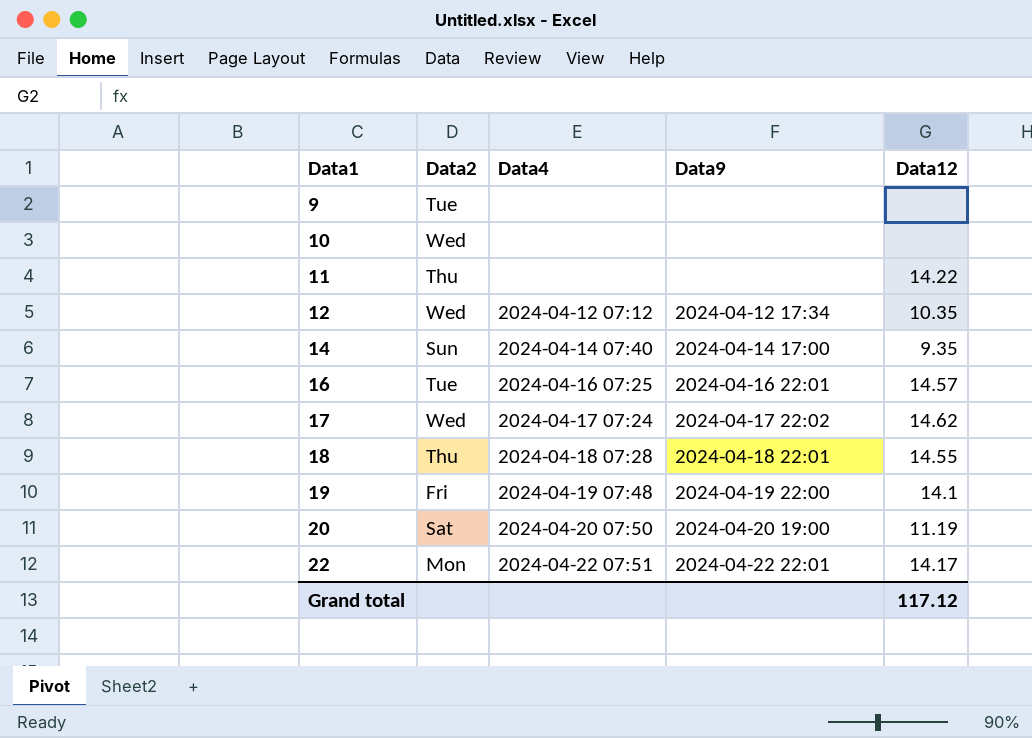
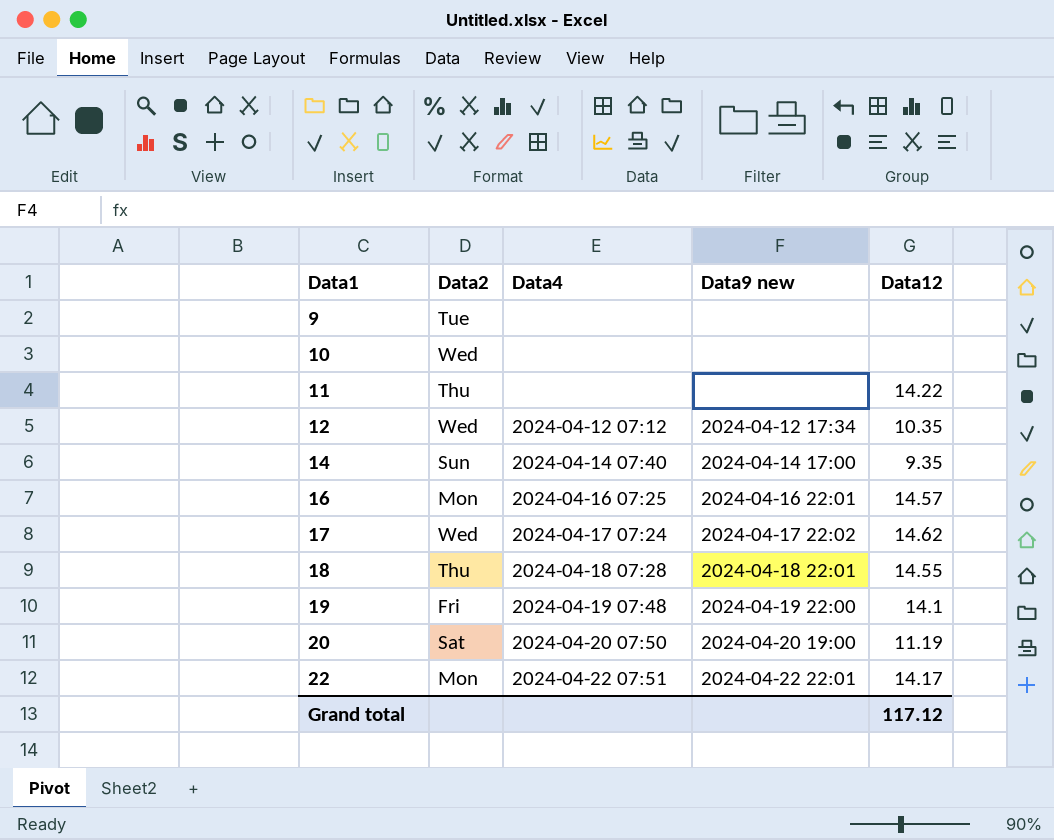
column name: Data9 -> Data9 new
16 | Data2: Tue -> Mon

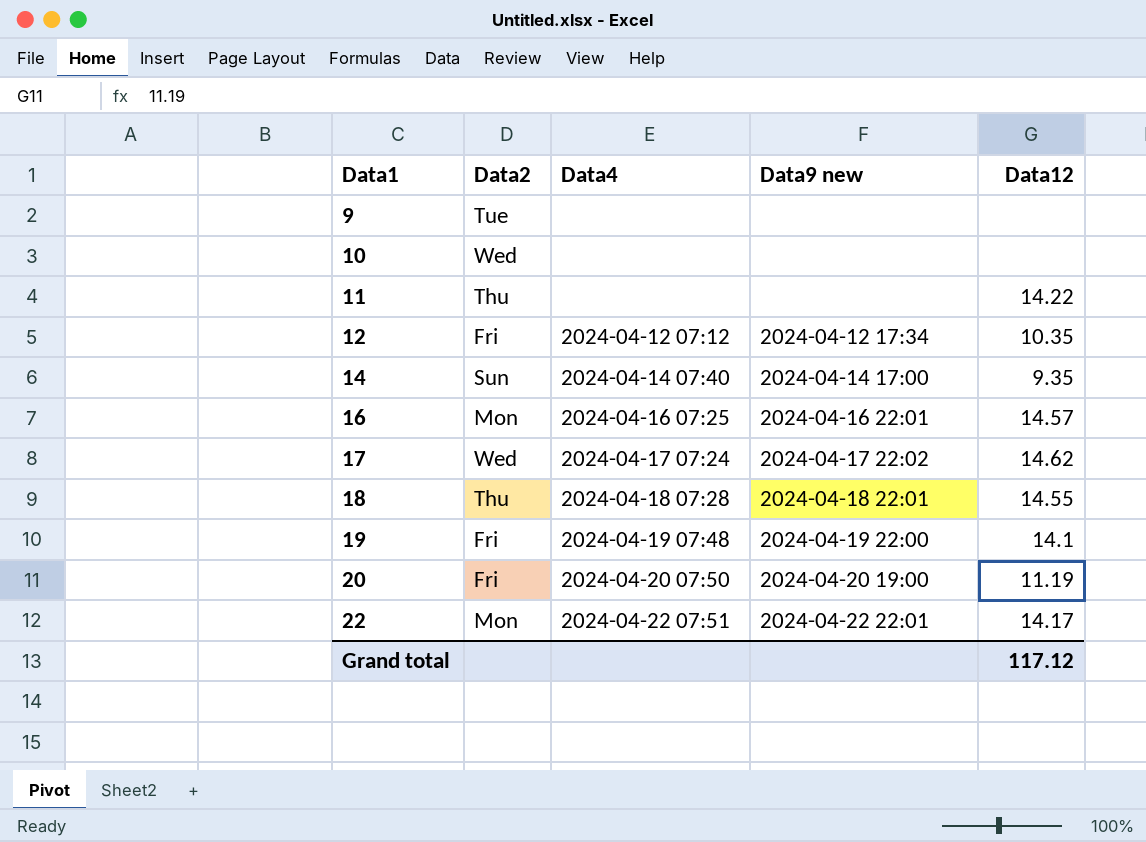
12 | Data2: Wed -> Fri
20 | Data2: Sat -> Fri

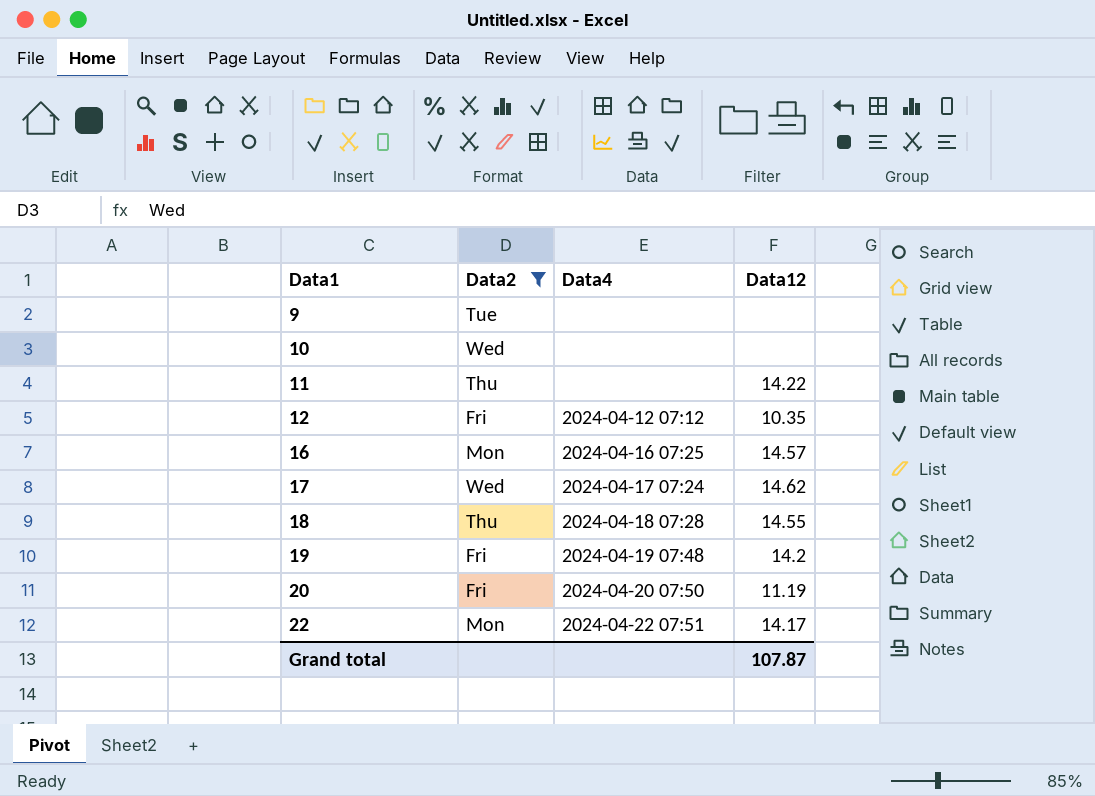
filter: none -> Data2 != Sun
column Data9 new | position: 4 -> none
19 | Data12: 14.1 -> 14.2
Grand total | Data12: 117.12 -> 107.87

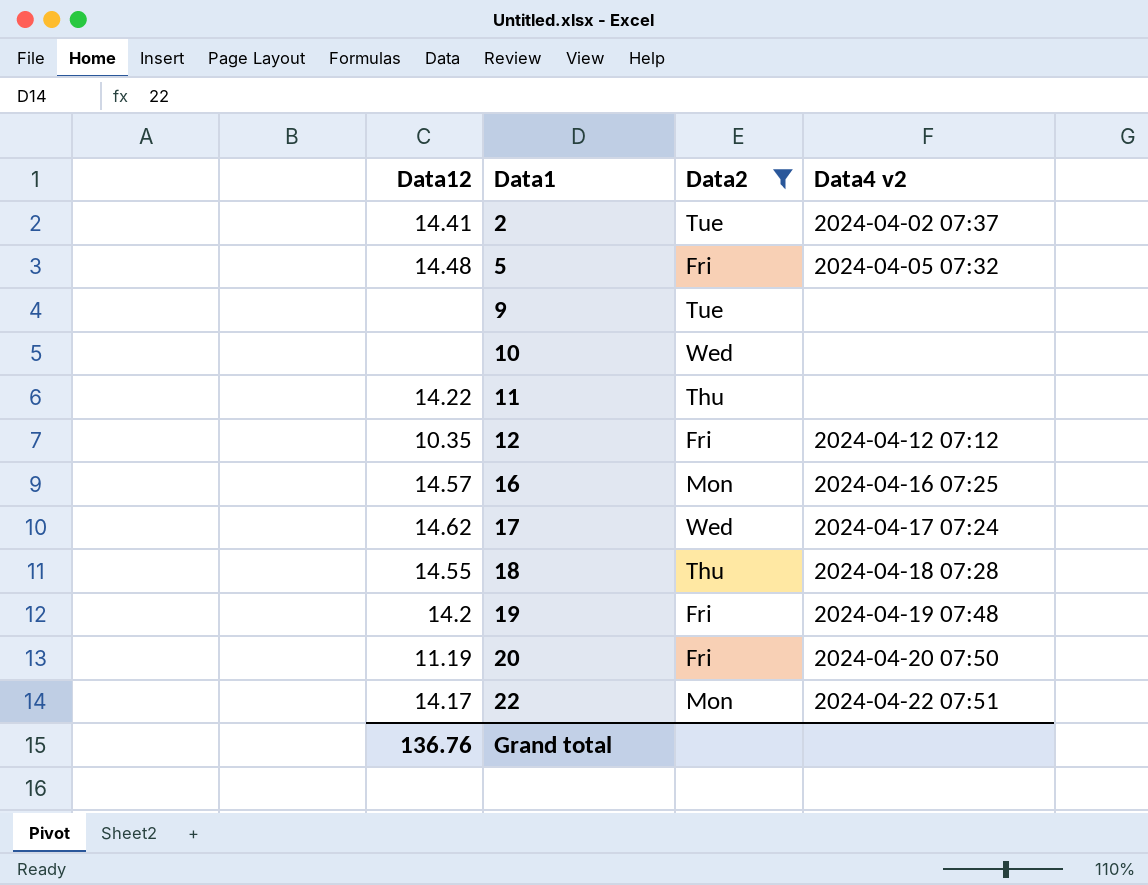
column Data12 | position: 4 -> 1
column name: Data4 -> Data4 v2
row 2: none -> 14.41 | Tue | 2024-04-02 07:37
row 5: none -> 14.48 | Fri | 2024-04-05 07:32
Grand total | Data12: 107.87 -> 136.76

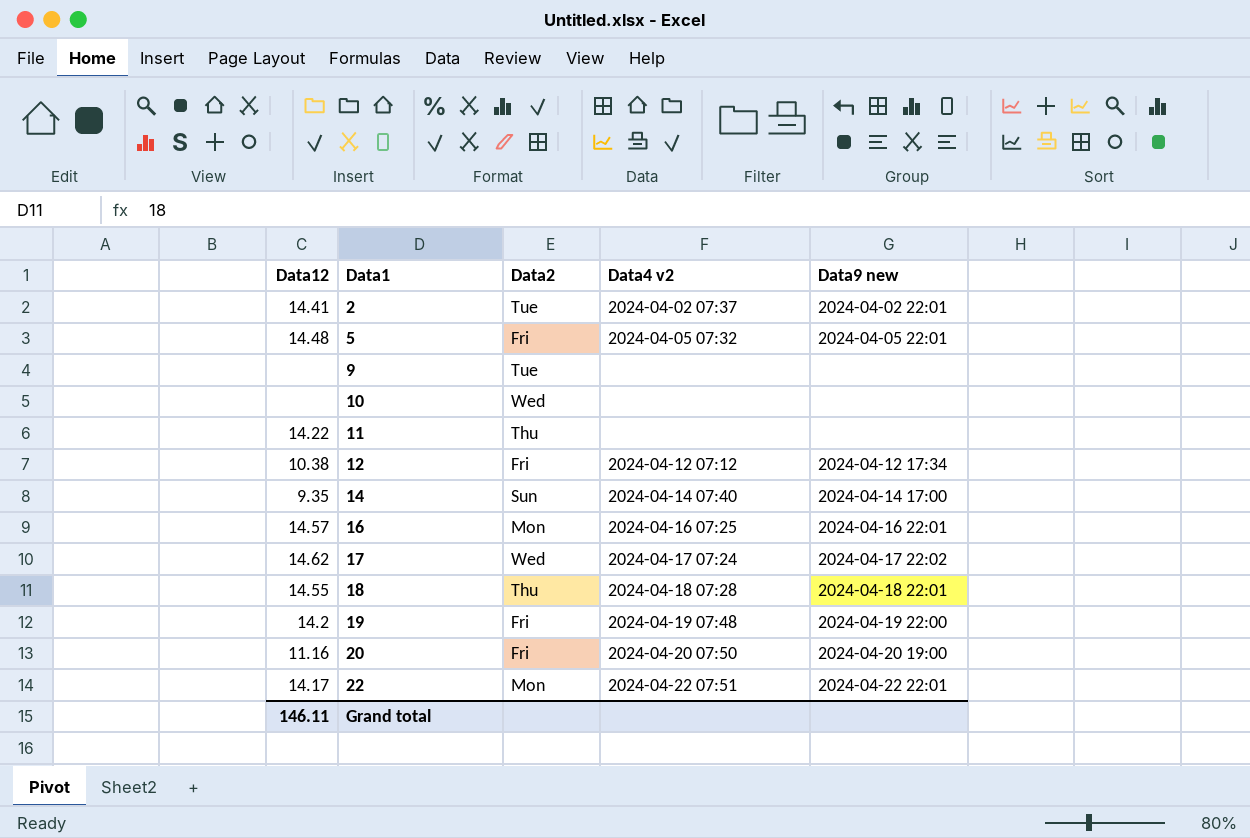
filter: Data2 != Sun -> none
column Data9 new | position: none -> 5
12 | Data12: 10.35 -> 10.38
20 | Data12: 11.19 -> 11.16
Grand total | Data12: 136.76 -> 146.11

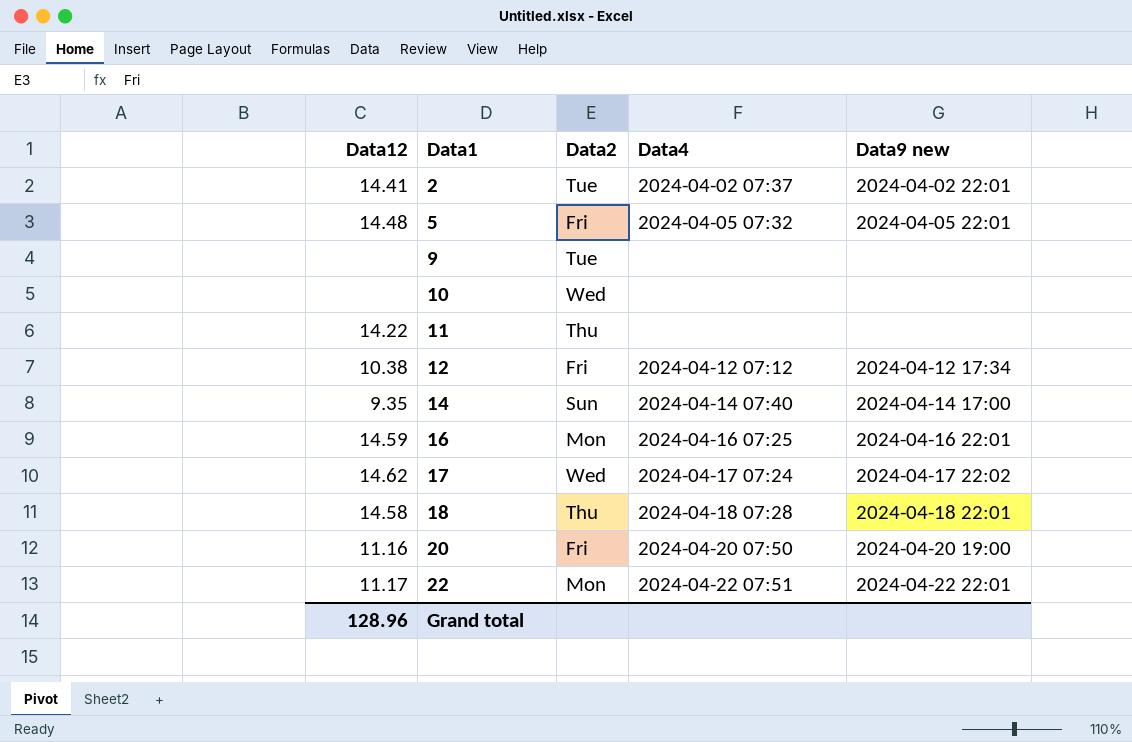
column name: Data4 v2 -> Data4
row 19: 14.2 | Fri | 2024-04-19 07:48 | 2024-04-19 22:00 -> none
16 | Data12: 14.57 -> 14.59
18 | Data12: 14.55 -> 14.58
22 | Data12: 14.17 -> 11.17
Grand total | Data12: 146.11 -> 128.96

